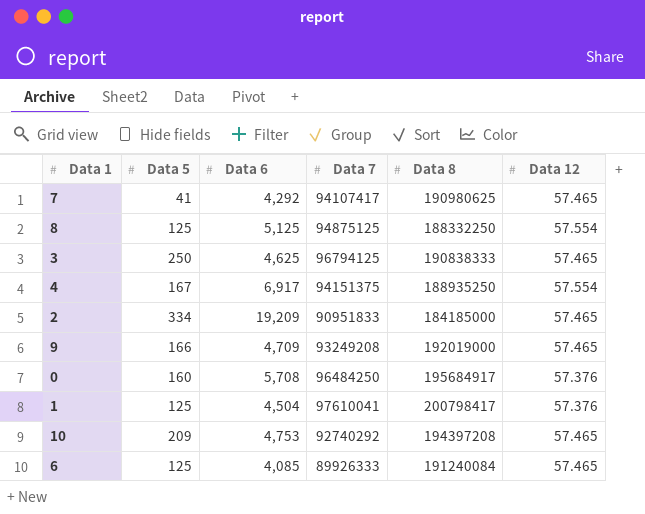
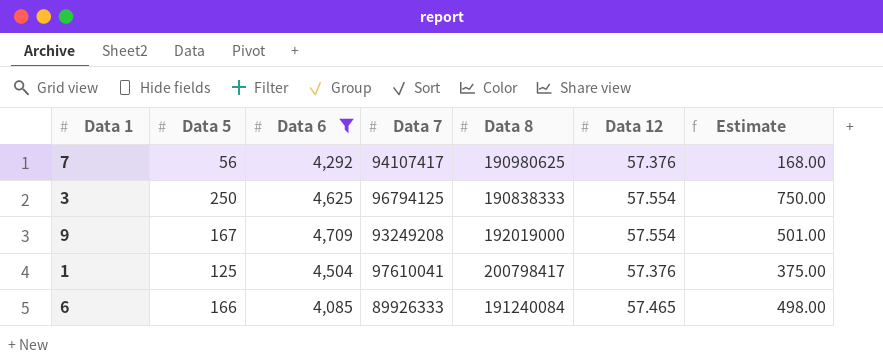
filter: none -> Data 6 <= 4,709
column Estimate | formula: none -> [Data 5] * 3
7 | Data 5: 41 -> 56
7 | Data 12: 57.465 -> 57.376
3 | Data 12: 57.465 -> 57.554
9 | Data 5: 166 -> 167
9 | Data 12: 57.465 -> 57.554
6 | Data 5: 125 -> 166

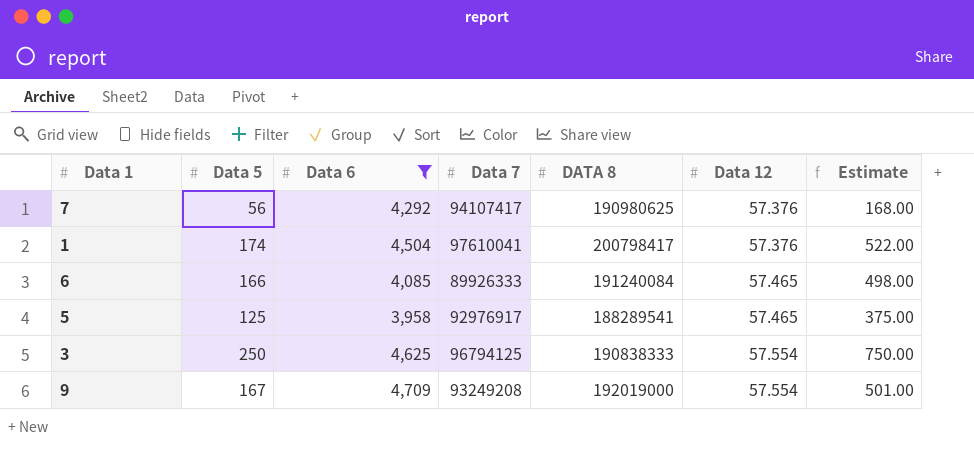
row order: none -> Data 12 ascending
column name: Data 8 -> DATA 8
1 | Data 5: 125 -> 174
1 | Estimate: 375.00 -> 522.00
row 5: none -> 125 | 3,958 | 92976917 | 188289541 | 57.465 | 375.00

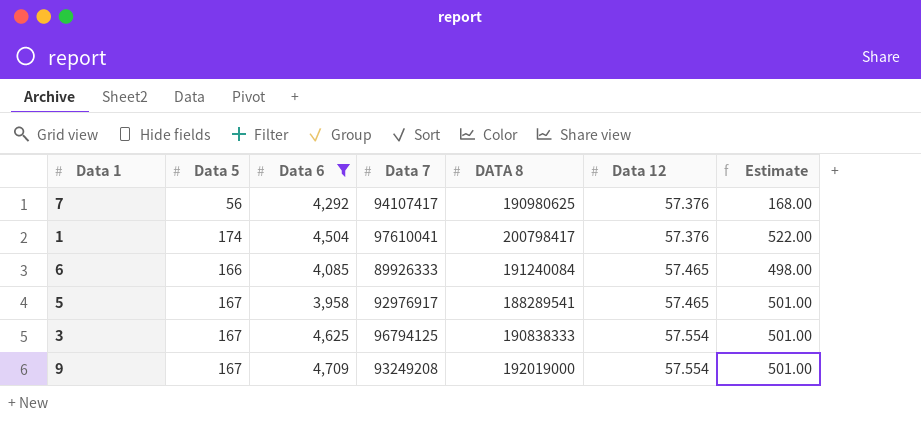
5 | Data 5: 125 -> 167
5 | Estimate: 375.00 -> 501.00
3 | Data 5: 250 -> 167
3 | Estimate: 750.00 -> 501.00

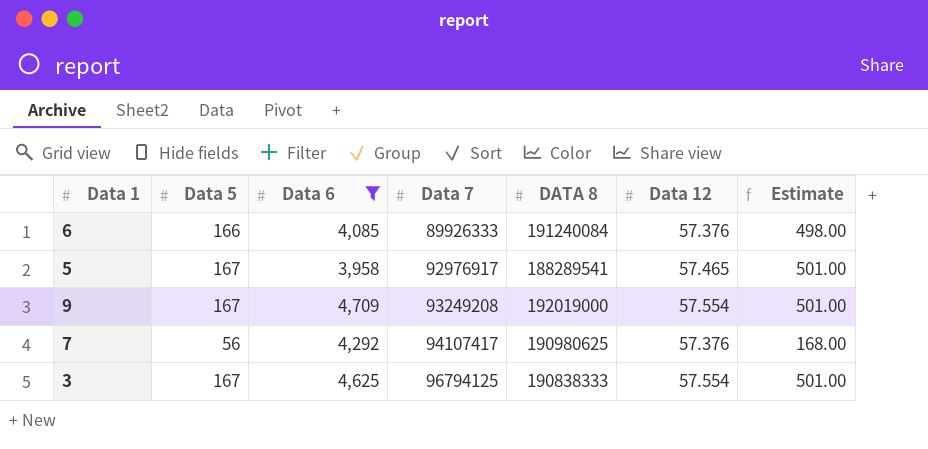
row order: Data 12 ascending -> Data 7 ascending
row 1: 174 | 4,504 | 97610041 | 200798417 | 57.376 | 522.00 -> none
6 | Data 12: 57.465 -> 57.376

